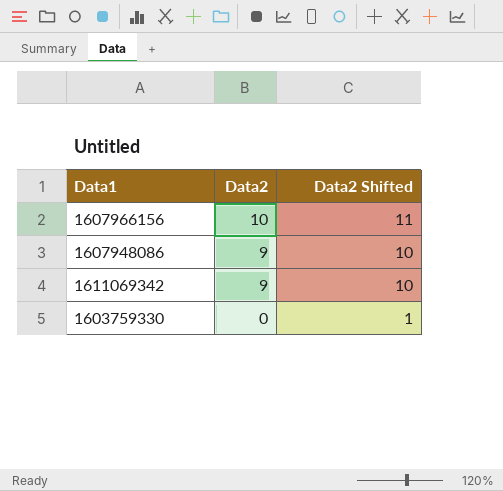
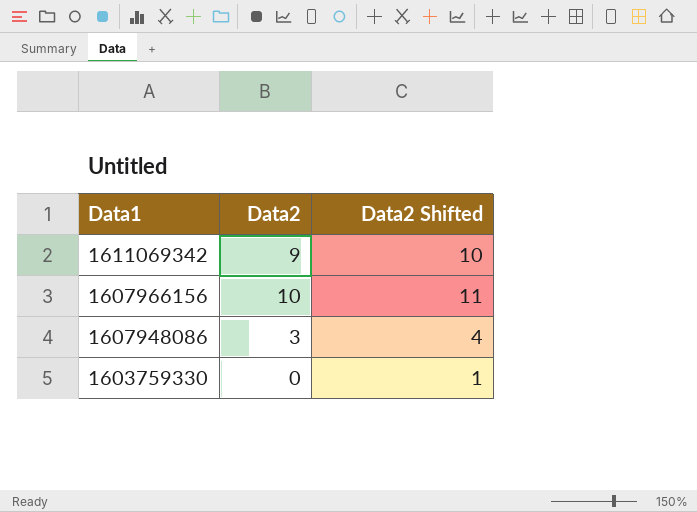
row order: Data2 descending -> Data1 descending
1607948086 | Data2: 9 -> 3
1607948086 | Data2 Shifted: 10 -> 4

